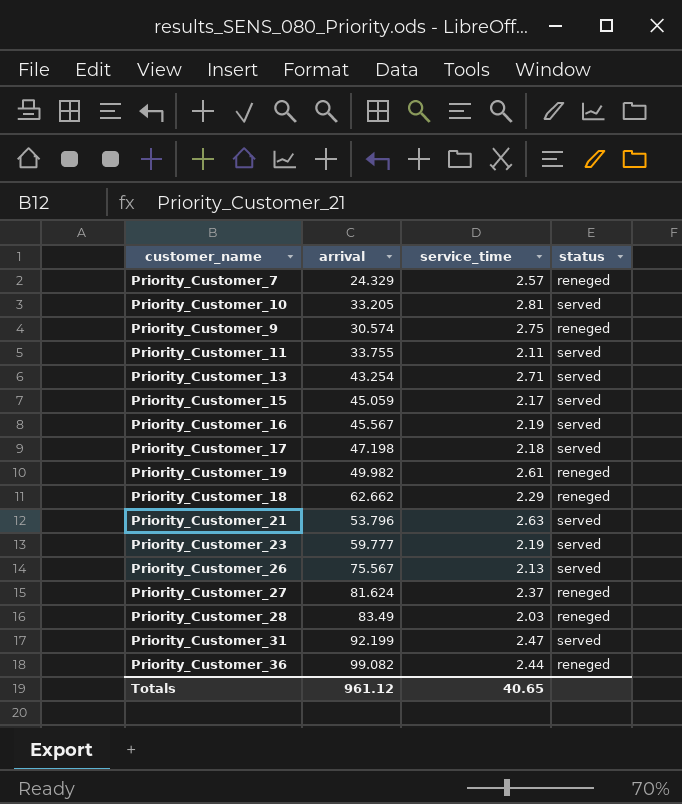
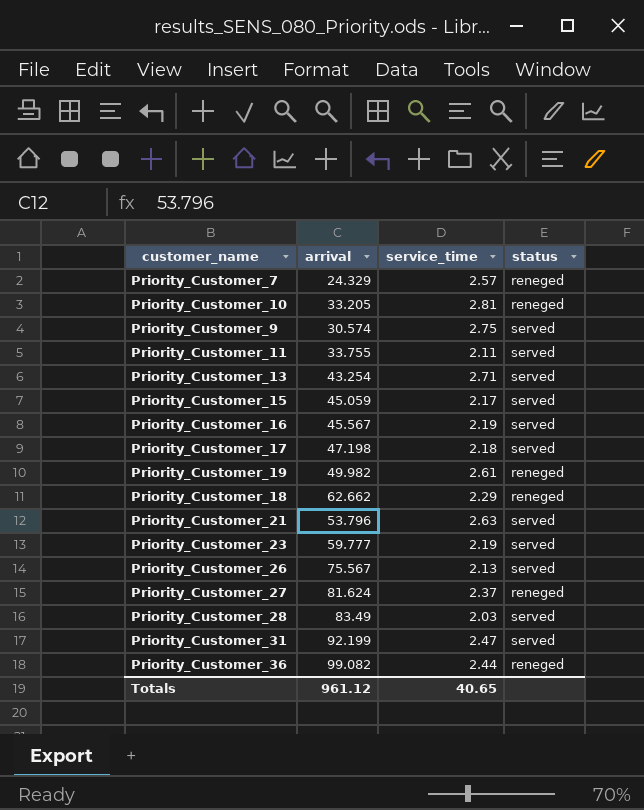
Priority_Customer_10 | status: served -> reneged
Priority_Customer_9 | status: reneged -> served
Priority_Customer_28 | status: reneged -> served

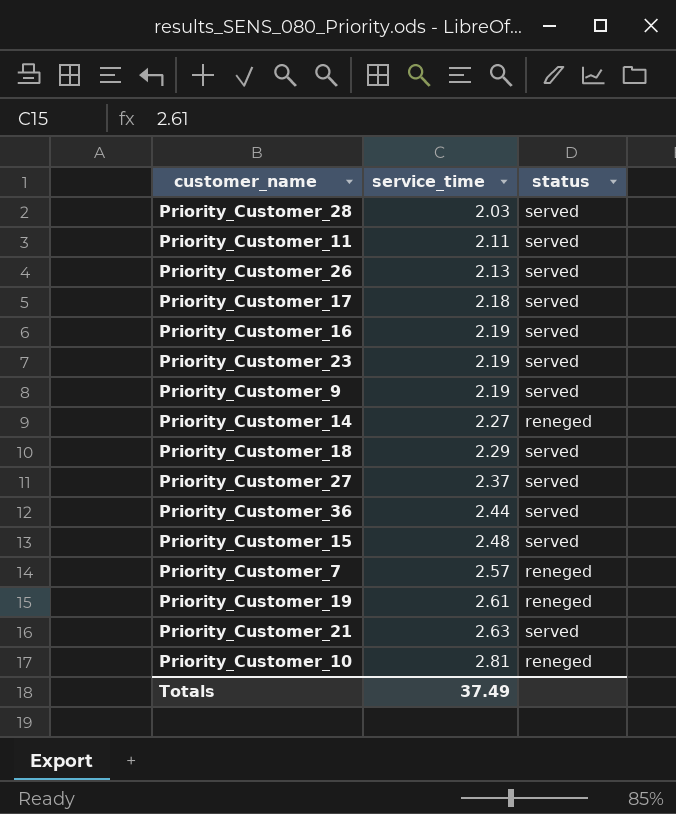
row order: none -> service_time ascending
column arrival | position: 2 -> none
row Priority_Customer_13: 43.254 | 2.71 | served -> none
row Priority_Customer_31: 92.199 | 2.47 | served -> none
Priority_Customer_9 | service_time: 2.75 -> 2.19
row Priority_Customer_14: none -> 2.27 | reneged
Priority_Customer_18 | status: reneged -> served
Priority_Customer_27 | status: reneged -> served
Priority_Customer_36 | status: reneged -> served
Priority_Customer_15 | service_time: 2.17 -> 2.48
Totals | service_time: 40.65 -> 37.49

